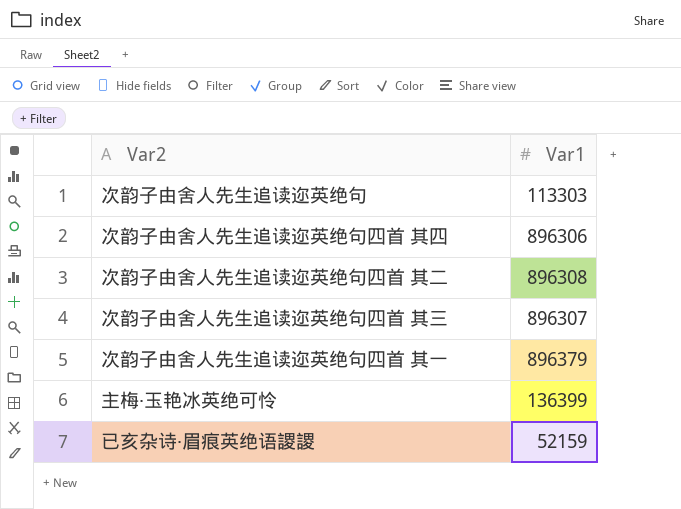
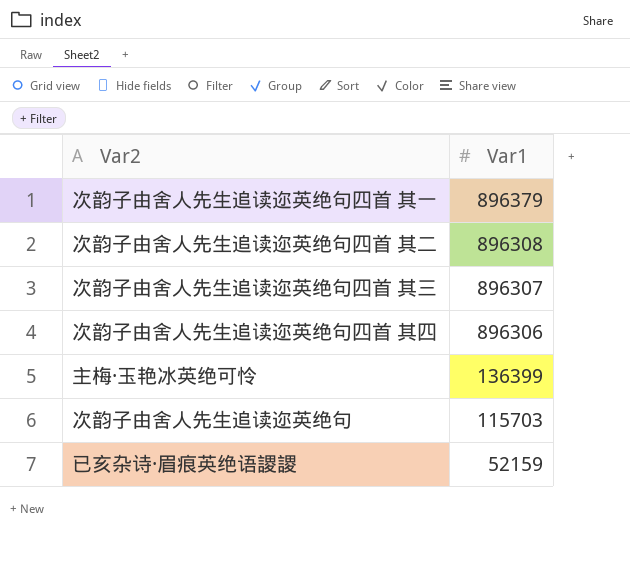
row order: none -> Var1 descending
次韵子由舍人先生追读迩英绝句 | Var1: 113303 -> 115703

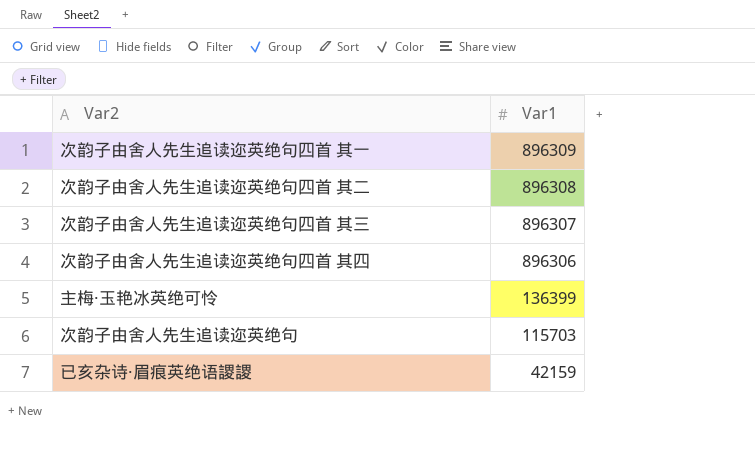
次韵子由舍人先生追读迩英绝句四首 其一 | Var1: 896379 -> 896309
已亥杂诗·眉痕英绝语謖謖 | Var1: 52159 -> 42159

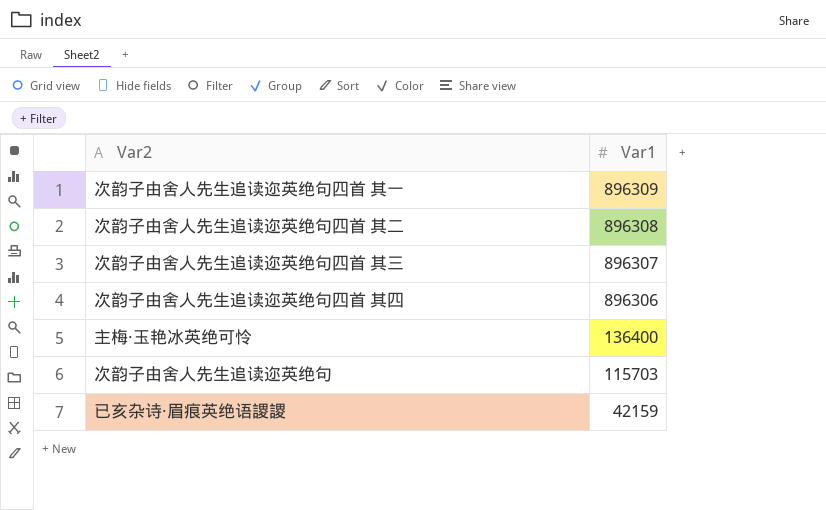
主梅·玉艳冰英绝可怜 | Var1: 136399 -> 136400

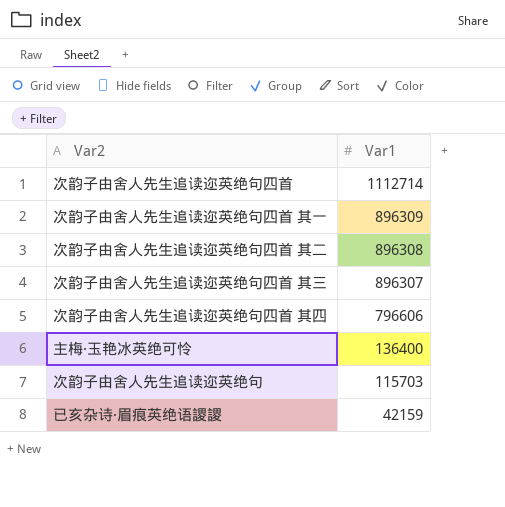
row 次韵子由舍人先生追读迩英绝句四首: none -> 1112714
次韵子由舍人先生追读迩英绝句四首 其四 | Var1: 896306 -> 796606

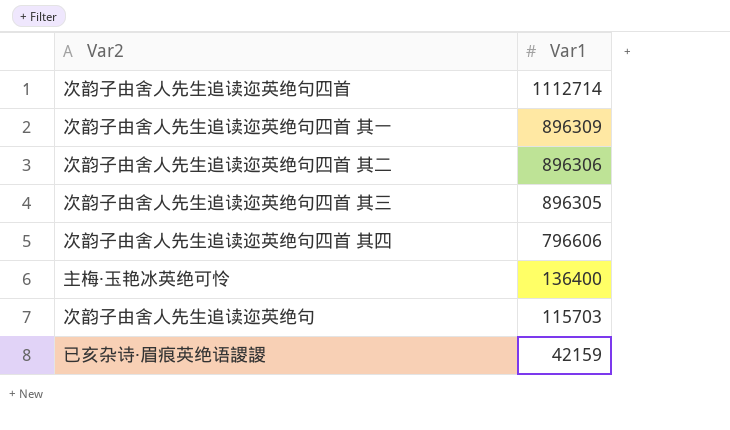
次韵子由舍人先生追读迩英绝句四首 其二 | Var1: 896308 -> 896306
次韵子由舍人先生追读迩英绝句四首 其三 | Var1: 896307 -> 896305

